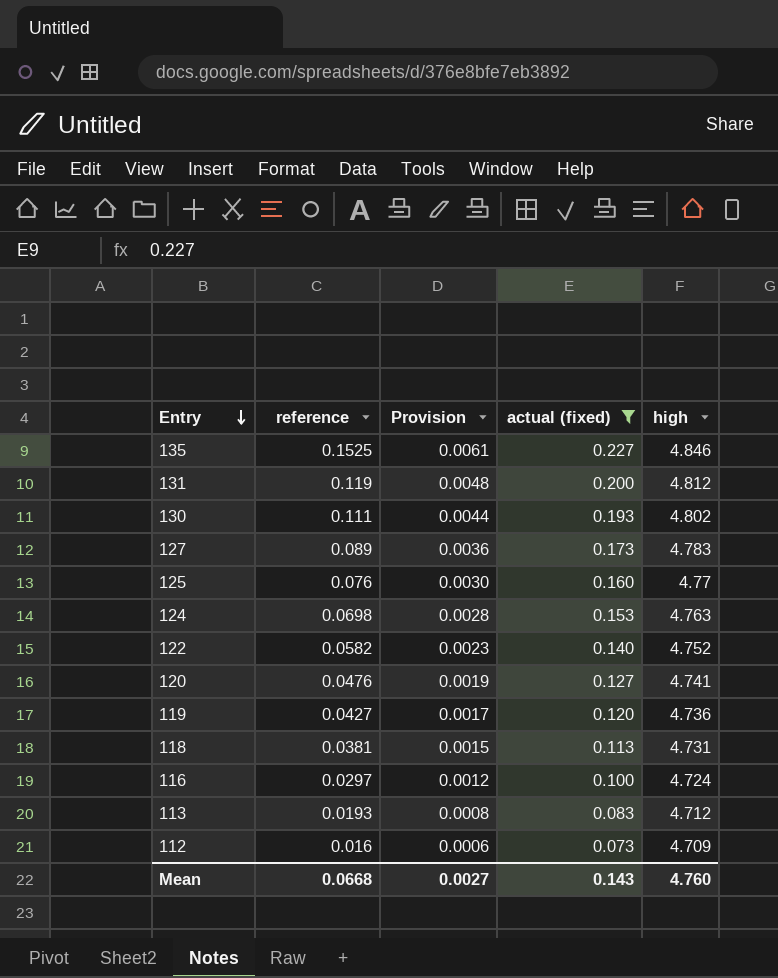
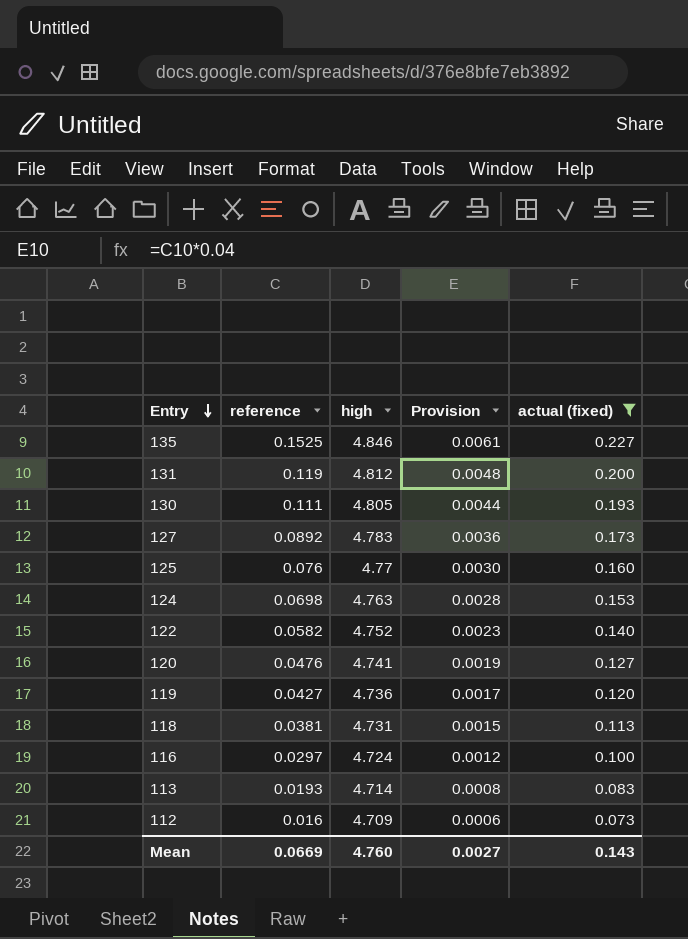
column high | position: 5 -> 3
130 | high: 4.802 -> 4.805
127 | reference: 0.089 -> 0.0892
113 | high: 4.712 -> 4.714
Mean | reference: 0.0668 -> 0.0669

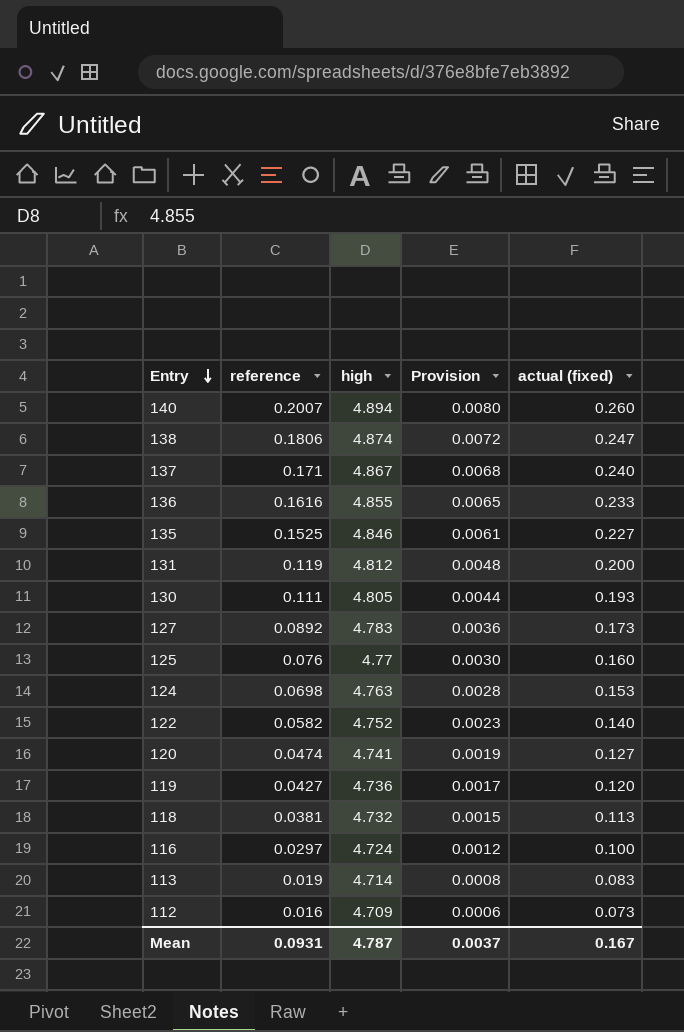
filter: actual (fixed) <= 0.227 -> none
120 | reference: 0.0476 -> 0.0474
118 | high: 4.731 -> 4.732
113 | reference: 0.0193 -> 0.019
Mean | reference: 0.0669 -> 0.0931
Mean | high: 4.760 -> 4.787
Mean | Provision: 0.0027 -> 0.0037
Mean | actual (fixed): 0.143 -> 0.167

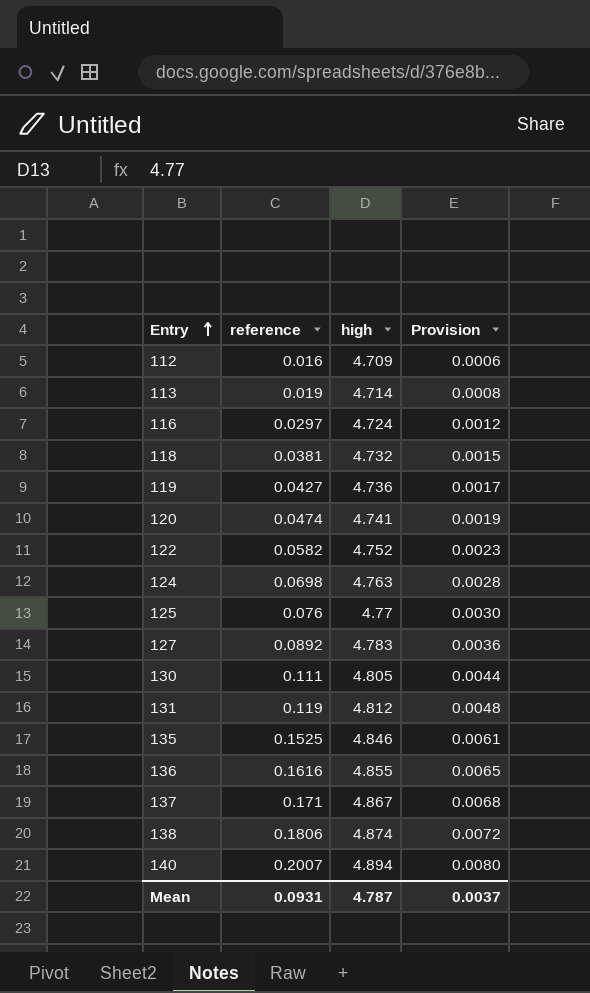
row order: Entry descending -> Entry ascending
column actual (fixed) | position: 5 -> none

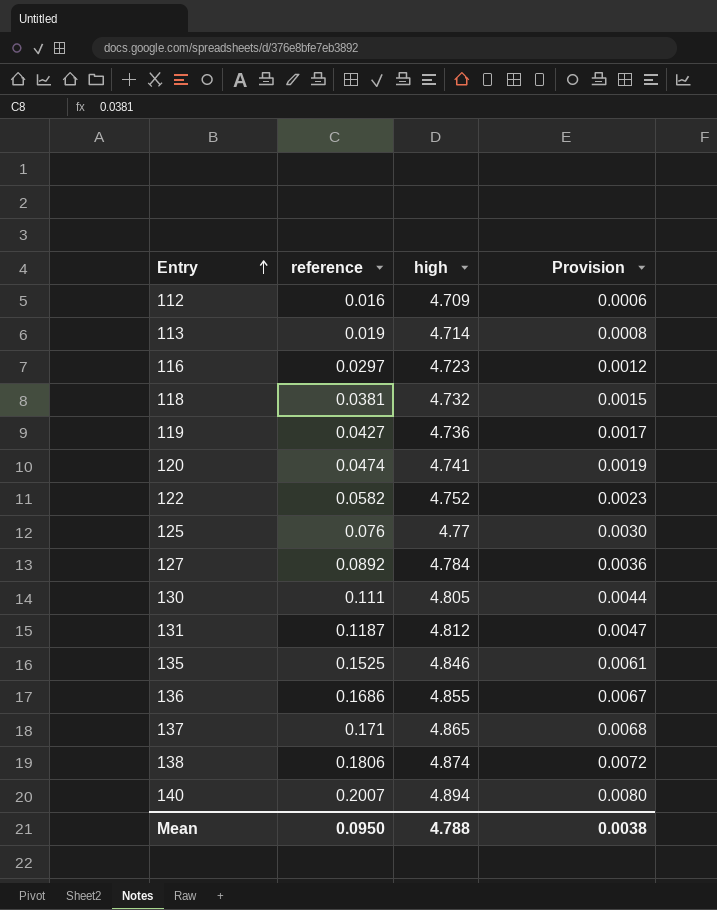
row 124: 0.0698 | 4.763 | 0.0028 -> none
116 | high: 4.724 -> 4.723
127 | high: 4.783 -> 4.784
131 | reference: 0.119 -> 0.1187
131 | Provision: 0.0048 -> 0.0047
136 | reference: 0.1616 -> 0.1686
136 | Provision: 0.0065 -> 0.0067
137 | high: 4.867 -> 4.865
Mean | reference: 0.0931 -> 0.0950
Mean | high: 4.787 -> 4.788
Mean | Provision: 0.0037 -> 0.0038

